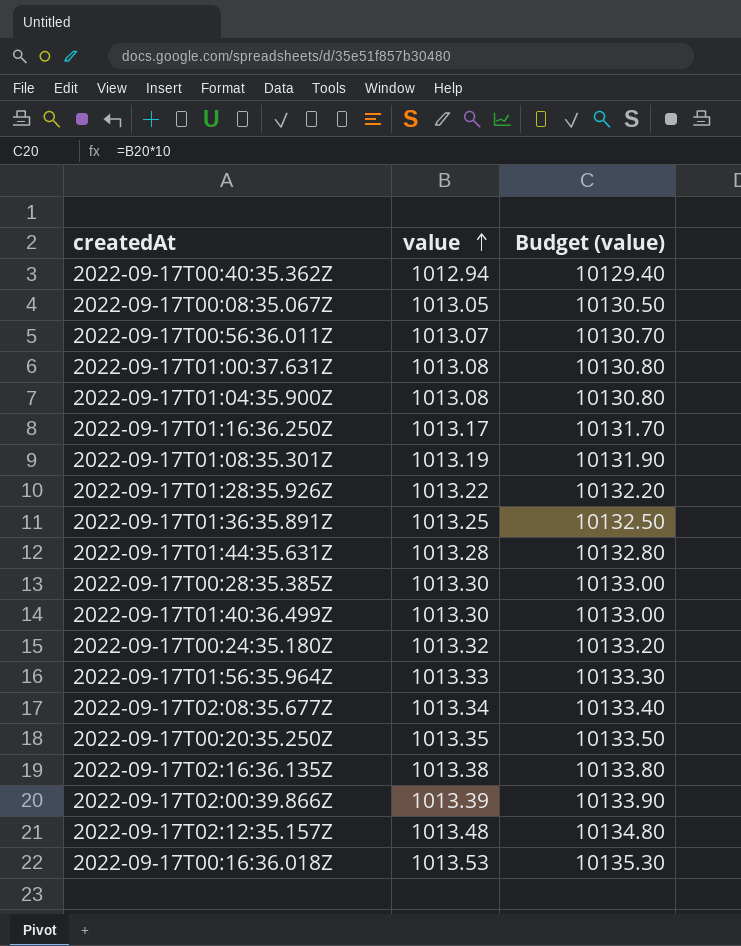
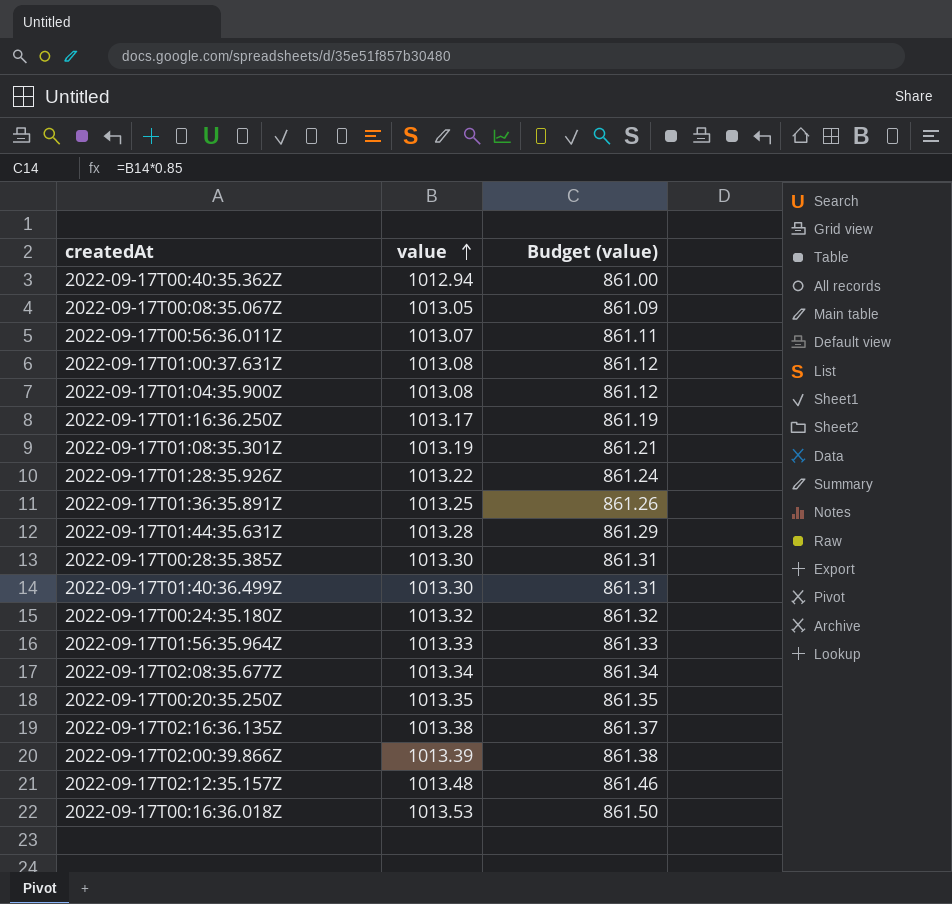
column Budget (value) | formula: [value] * 10 -> [value] * 0.85

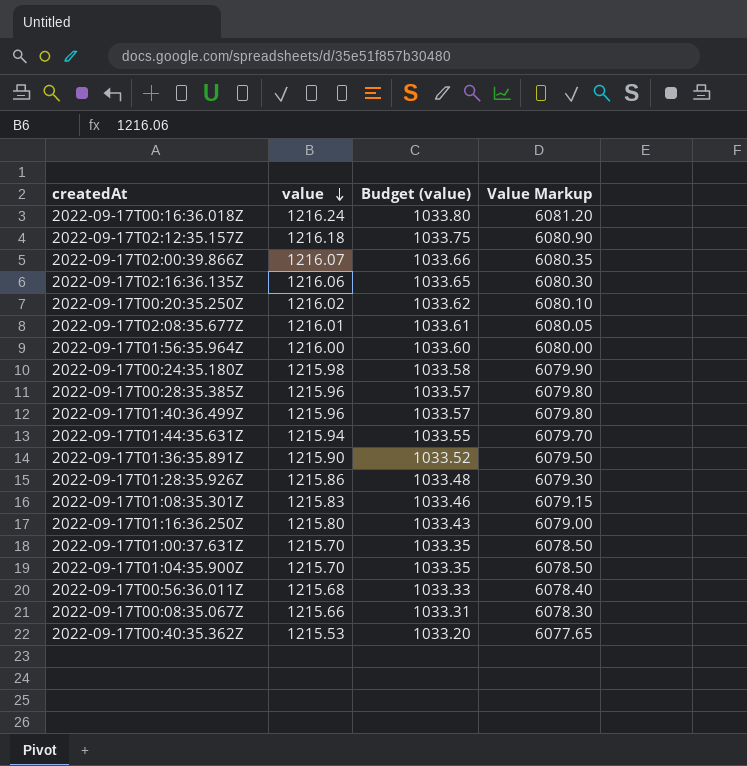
row order: value ascending -> value descending
column Value Markup | formula: none -> [value] * 5
2022-09-17T00:16:36.018Z | value: 1013.53 -> 1216.24
2022-09-17T00:16:36.018Z | Budget (value): 861.50 -> 1033.80
2022-09-17T02:12:35.157Z | value: 1013.48 -> 1216.18
2022-09-17T02:12:35.157Z | Budget (value): 861.46 -> 1033.75
2022-09-17T02:00:39.866Z | value: 1013.39 -> 1216.07
2022-09-17T02:00:39.866Z | Budget (value): 861.38 -> 1033.66
2022-09-17T02:16:36.135Z | value: 1013.38 -> 1216.06
2022-09-17T02:16:36.135Z | Budget (value): 861.37 -> 1033.65
2022-09-17T00:20:35.250Z | value: 1013.35 -> 1216.02
2022-09-17T00:20:35.250Z | Budget (value): 861.35 -> 1033.62
2022-09-17T02:08:35.677Z | value: 1013.34 -> 1216.01
2022-09-17T02:08:35.677Z | Budget (value): 861.34 -> 1033.61
2022-09-17T01:56:35.964Z | value: 1013.33 -> 1216.00
2022-09-17T01:56:35.964Z | Budget (value): 861.33 -> 1033.60
2022-09-17T00:24:35.180Z | value: 1013.32 -> 1215.98
2022-09-17T00:24:35.180Z | Budget (value): 861.32 -> 1033.58
2022-09-17T00:28:35.385Z | value: 1013.30 -> 1215.96
2022-09-17T00:28:35.385Z | Budget (value): 861.31 -> 1033.57
2022-09-17T01:40:36.499Z | value: 1013.30 -> 1215.96
2022-09-17T01:40:36.499Z | Budget (value): 861.31 -> 1033.57
2022-09-17T01:44:35.631Z | value: 1013.28 -> 1215.94
2022-09-17T01:44:35.631Z | Budget (value): 861.29 -> 1033.55
2022-09-17T01:36:35.891Z | value: 1013.25 -> 1215.90
2022-09-17T01:36:35.891Z | Budget (value): 861.26 -> 1033.52
2022-09-17T01:28:35.926Z | value: 1013.22 -> 1215.86
2022-09-17T01:28:35.926Z | Budget (value): 861.24 -> 1033.48
2022-09-17T01:08:35.301Z | value: 1013.19 -> 1215.83
2022-09-17T01:08:35.301Z | Budget (value): 861.21 -> 1033.46
2022-09-17T01:16:36.250Z | value: 1013.17 -> 1215.80
2022-09-17T01:16:36.250Z | Budget (value): 861.19 -> 1033.43
2022-09-17T01:00:37.631Z | value: 1013.08 -> 1215.70
2022-09-17T01:00:37.631Z | Budget (value): 861.12 -> 1033.35
2022-09-17T01:04:35.900Z | value: 1013.08 -> 1215.70
2022-09-17T01:04:35.900Z | Budget (value): 861.12 -> 1033.35
2022-09-17T00:56:36.011Z | value: 1013.07 -> 1215.68
2022-09-17T00:56:36.011Z | Budget (value): 861.11 -> 1033.33
2022-09-17T00:08:35.067Z | value: 1013.05 -> 1215.66
2022-09-17T00:08:35.067Z | Budget (value): 861.09 -> 1033.31
2022-09-17T00:40:35.362Z | value: 1012.94 -> 1215.53
2022-09-17T00:40:35.362Z | Budget (value): 861.00 -> 1033.20

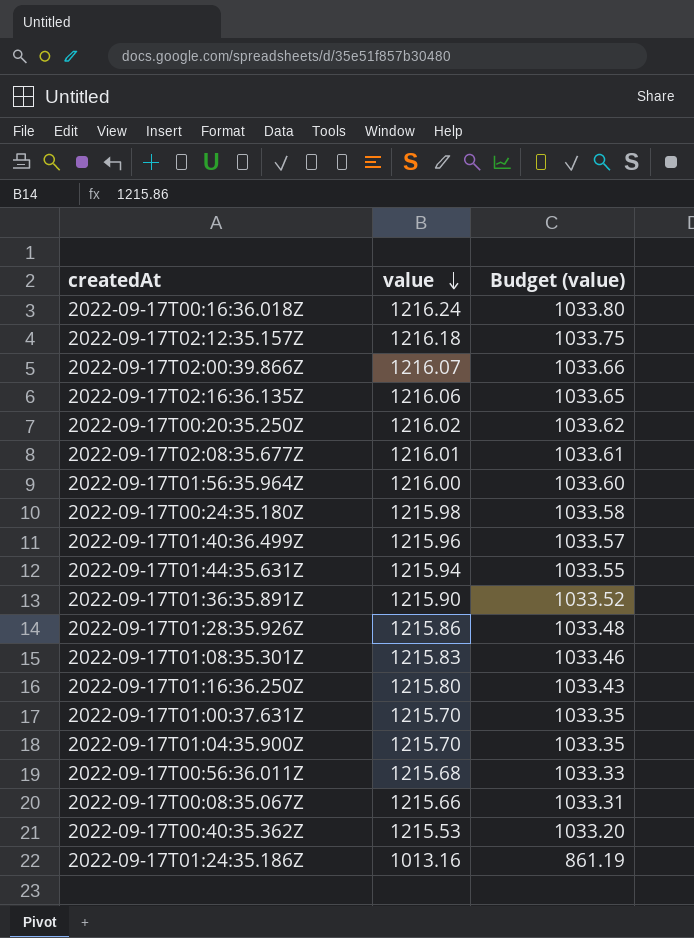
column Value Markup | formula: [value] * 5 -> none
row 2022-09-17T00:28:35.385Z: 1215.96 | 1033.57 | 6079.80 -> none
row 2022-09-17T01:24:35.186Z: none -> 1013.16 | 861.19

